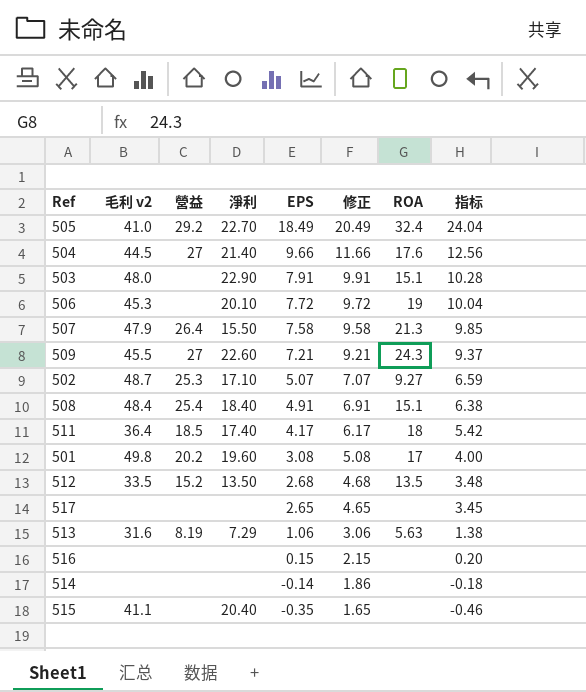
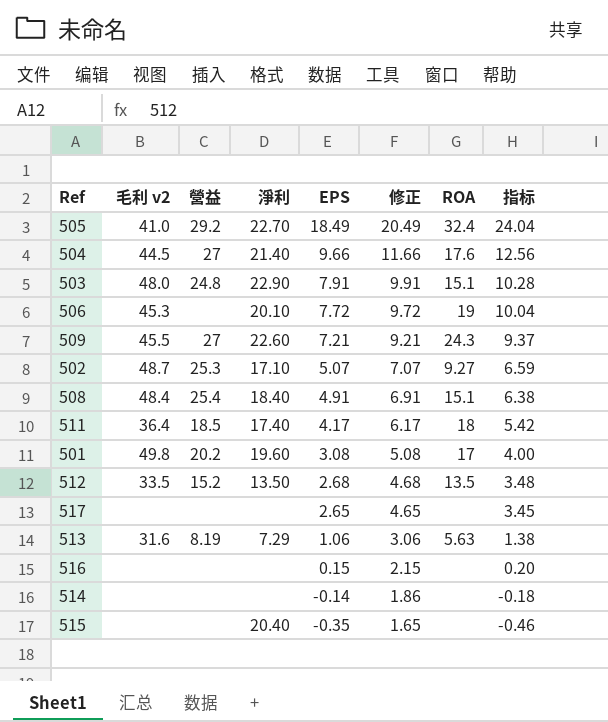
row 507: 47.9 | 26.4 | 15.50 | 7.58 | 9.58 | 21.3 | 9.85 -> none
503 | 營益: none -> 24.8
515 | 毛利 v2: 41.1 -> none

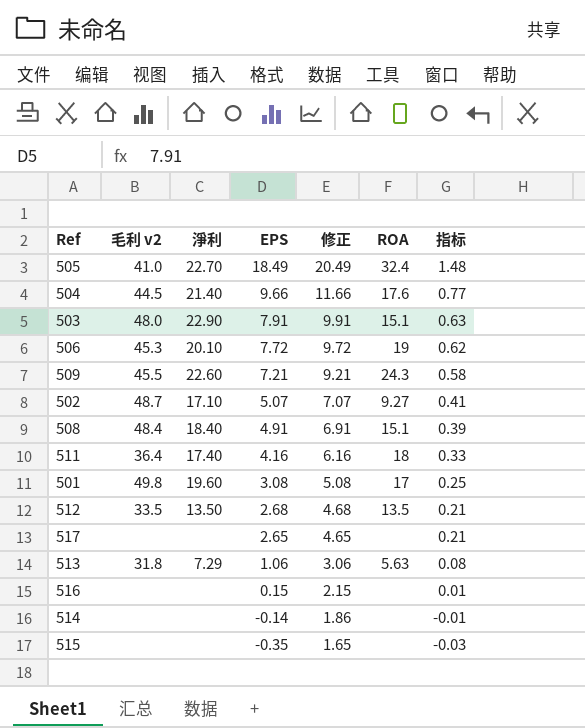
column 營益 | position: 3 -> none
column 指标 | formula: [EPS] * 1.3 -> [EPS] * 0.08
511 | EPS: 4.17 -> 4.16
511 | 修正: 6.17 -> 6.16
513 | 毛利 v2: 31.6 -> 31.8
515 | 淨利: 20.40 -> none

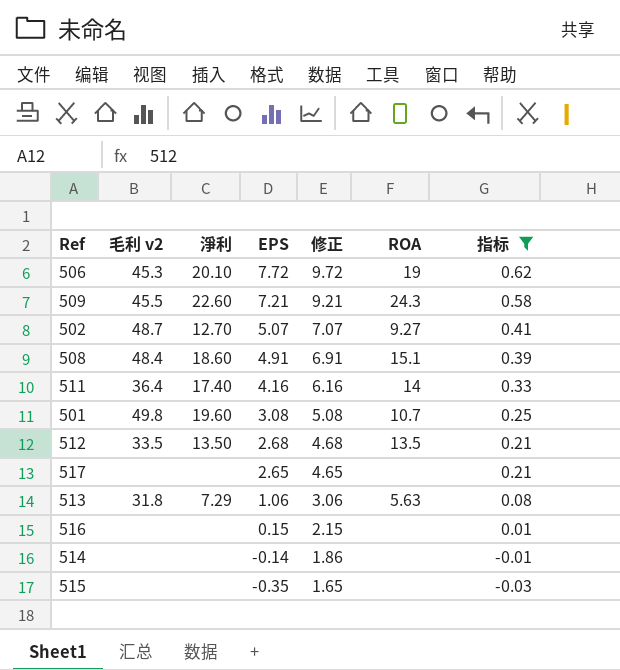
filter: none -> 指标 <= 0.62
502 | 淨利: 17.10 -> 12.70
508 | 淨利: 18.40 -> 18.60
511 | ROA: 18 -> 14
501 | ROA: 17 -> 10.7

